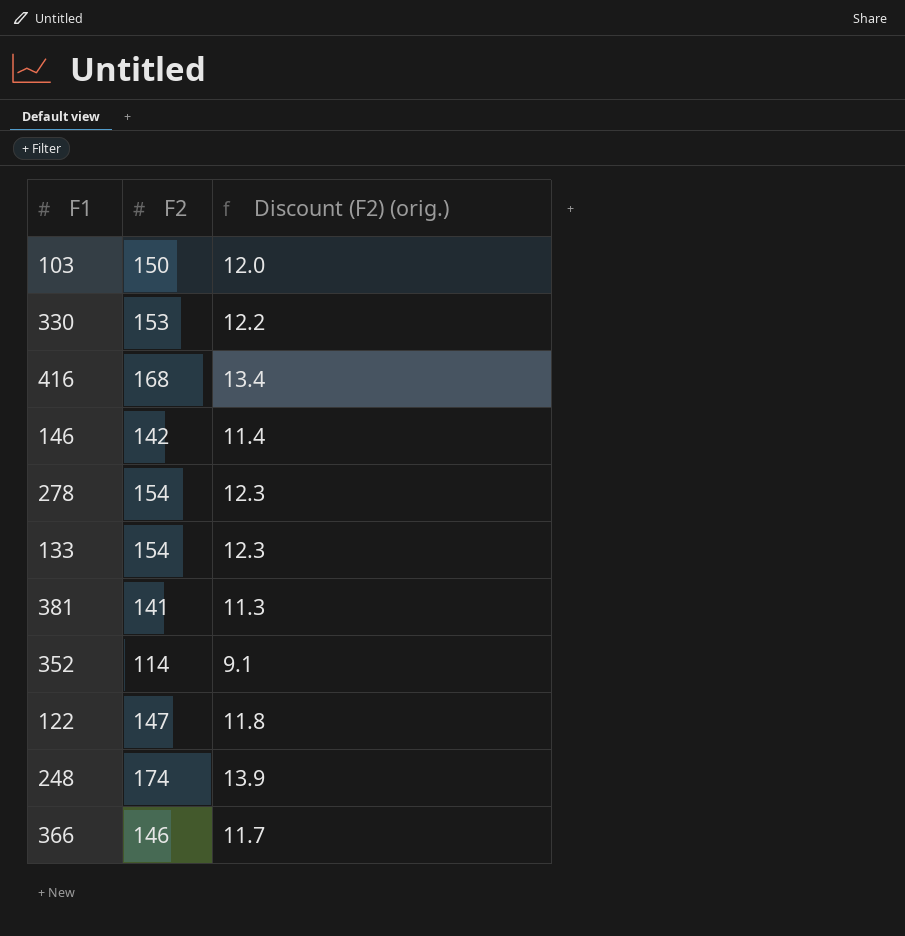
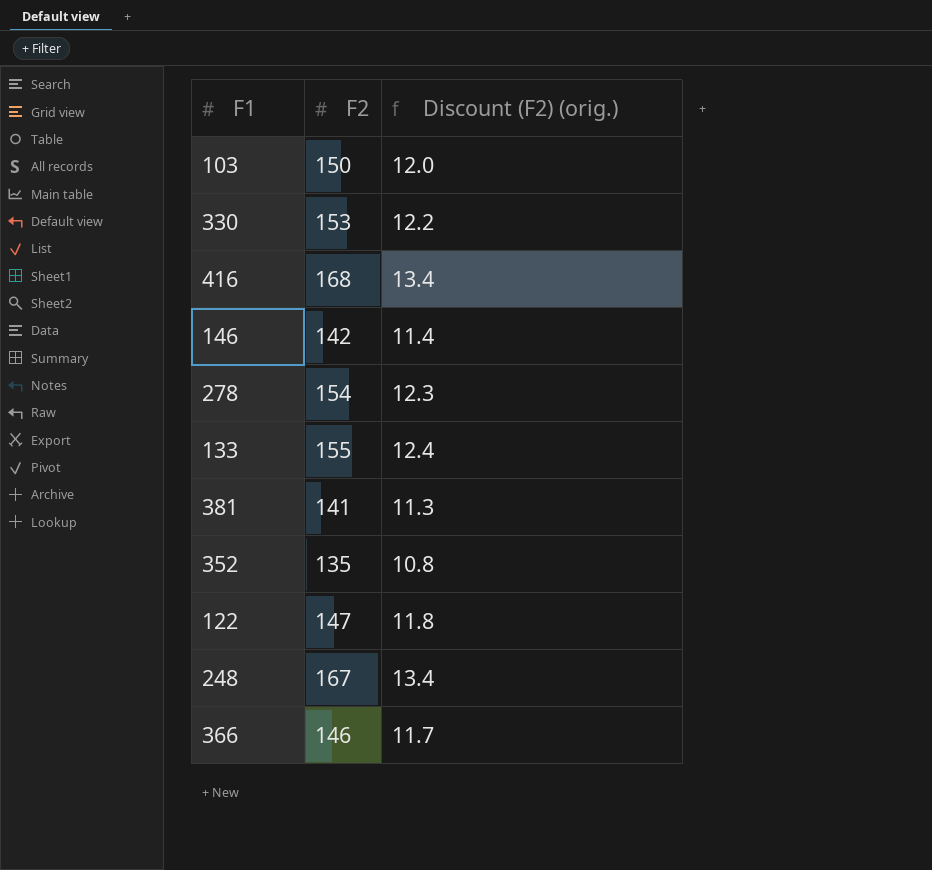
133 | F2: 154 -> 155
133 | Discount (F2) (orig.): 12.3 -> 12.4
352 | F2: 114 -> 135
352 | Discount (F2) (orig.): 9.1 -> 10.8
248 | F2: 174 -> 167
248 | Discount (F2) (orig.): 13.9 -> 13.4

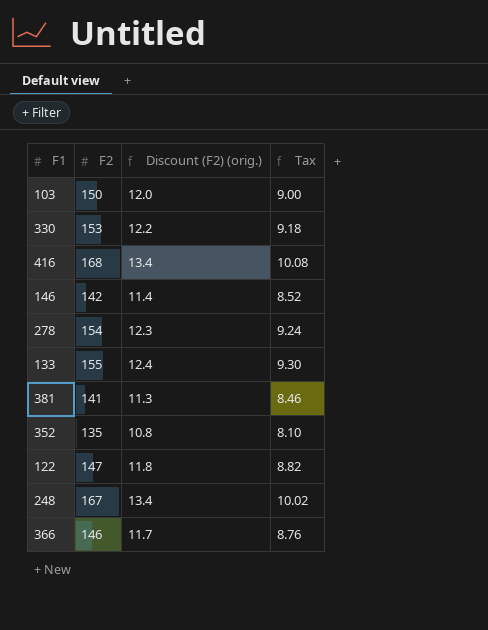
column Tax | formula: none -> [F2] * 0.06

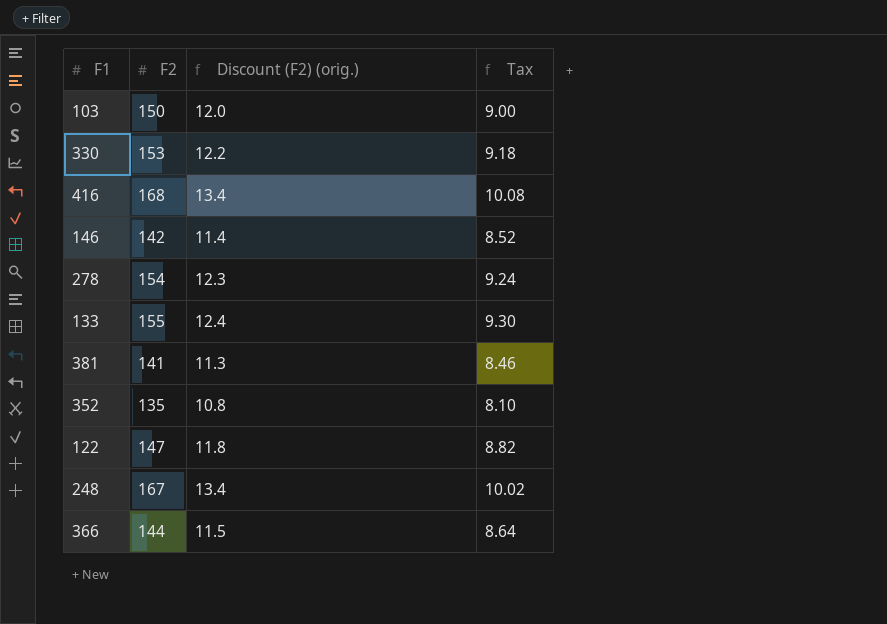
366 | F2: 146 -> 144
366 | Discount (F2) (orig.): 11.7 -> 11.5
366 | Tax: 8.76 -> 8.64

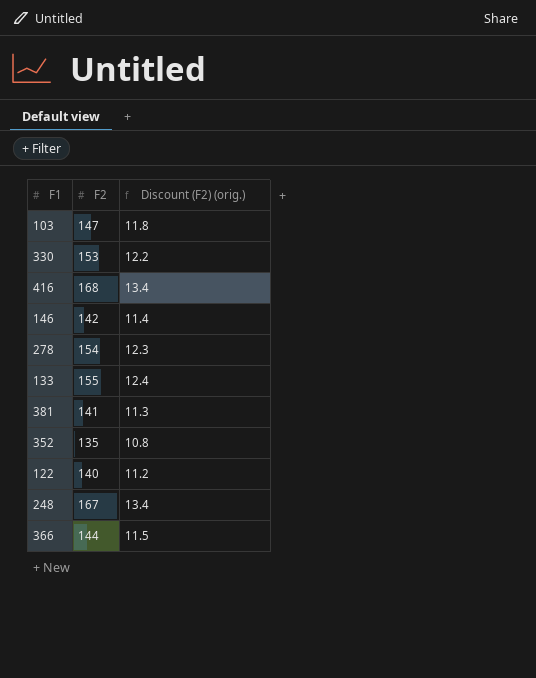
column Tax | formula: [F2] * 0.06 -> none
103 | F2: 150 -> 147
103 | Discount (F2) (orig.): 12.0 -> 11.8
122 | F2: 147 -> 140
122 | Discount (F2) (orig.): 11.8 -> 11.2

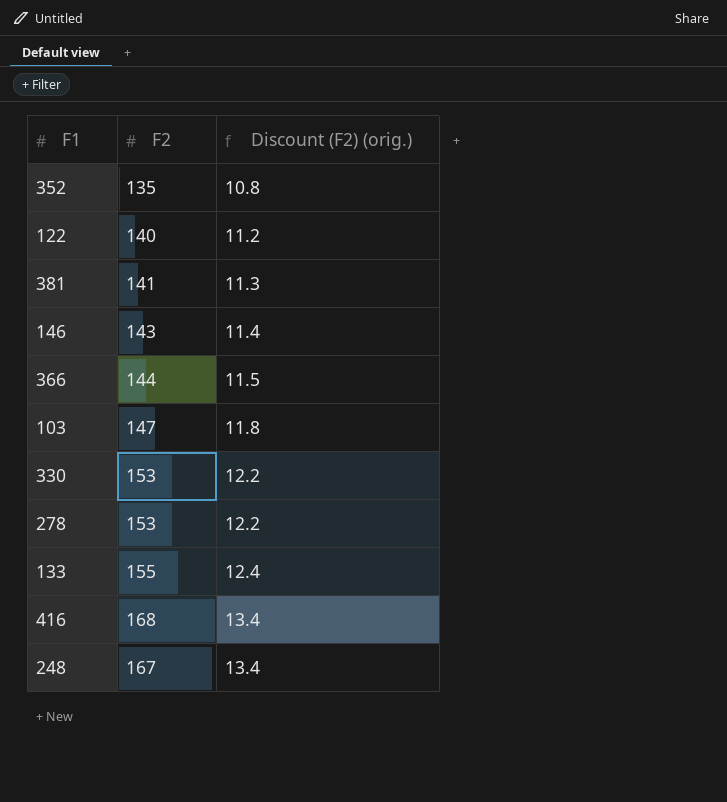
row order: none -> Discount (F2) (orig.) ascending
146 | F2: 142 -> 143
278 | F2: 154 -> 153
278 | Discount (F2) (orig.): 12.3 -> 12.2

